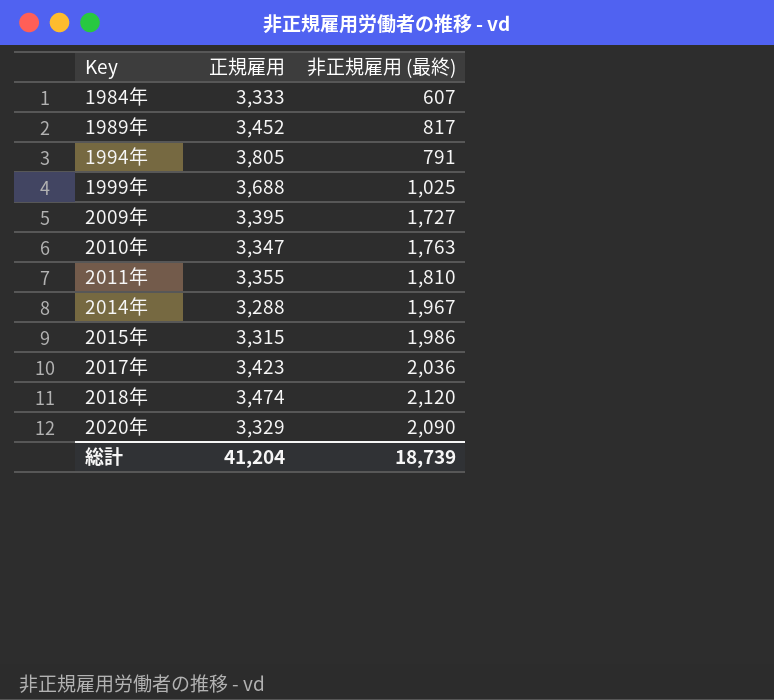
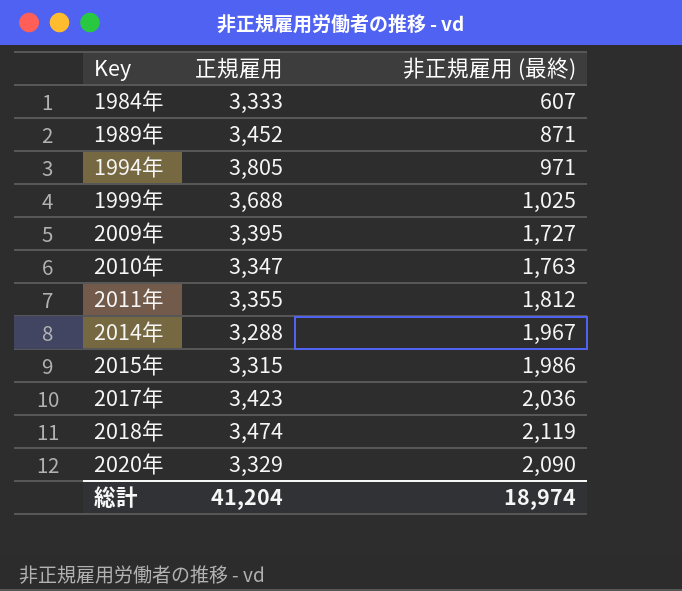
1989年 | 非正規雇用 (最終): 817 -> 871
1994年 | 非正規雇用 (最終): 791 -> 971
2011年 | 非正規雇用 (最終): 1,810 -> 1,812
2018年 | 非正規雇用 (最終): 2,120 -> 2,119
総計 | 非正規雇用 (最終): 18,739 -> 18,974

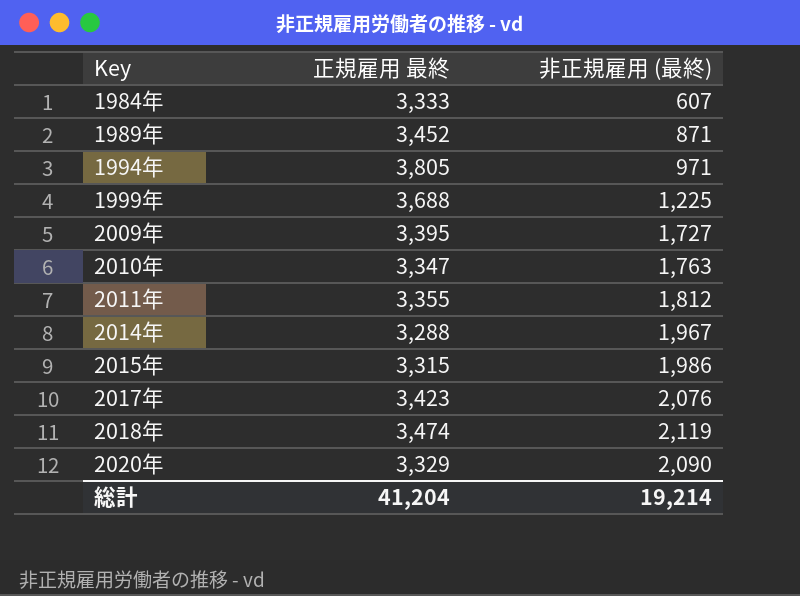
column name: 正規雇用 -> 正規雇用 最終
1999年 | 非正規雇用 (最終): 1,025 -> 1,225
2017年 | 非正規雇用 (最終): 2,036 -> 2,076
総計 | 非正規雇用 (最終): 18,974 -> 19,214

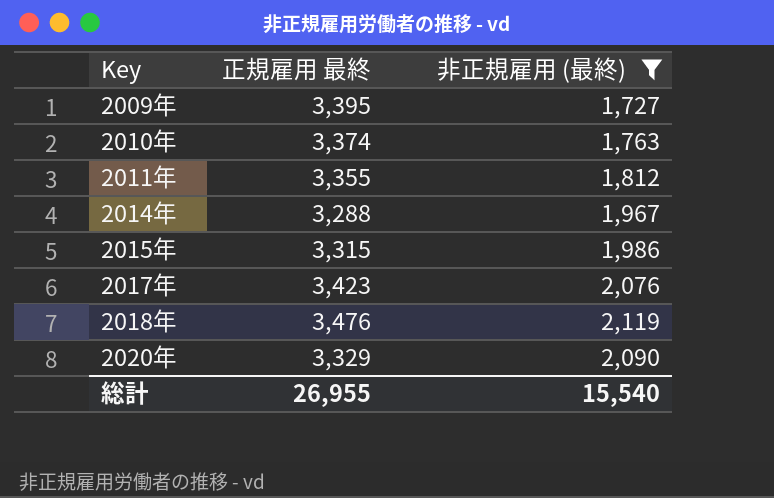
filter: none -> 非正規雇用 (最終) >= 1,727
2010年 | 正規雇用 最終: 3,347 -> 3,374
2018年 | 正規雇用 最終: 3,474 -> 3,476
総計 | 正規雇用 最終: 41,204 -> 26,955
総計 | 非正規雇用 (最終): 19,214 -> 15,540

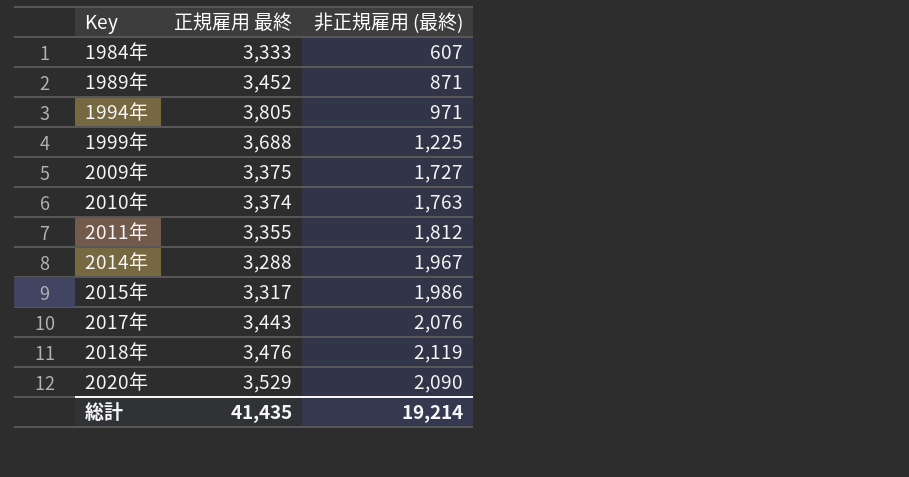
filter: 非正規雇用 (最終) >= 1,727 -> none
2009年 | 正規雇用 最終: 3,395 -> 3,375
2015年 | 正規雇用 最終: 3,315 -> 3,317
2017年 | 正規雇用 最終: 3,423 -> 3,443
2020年 | 正規雇用 最終: 3,329 -> 3,529
総計 | 正規雇用 最終: 26,955 -> 41,435
総計 | 非正規雇用 (最終): 15,540 -> 19,214

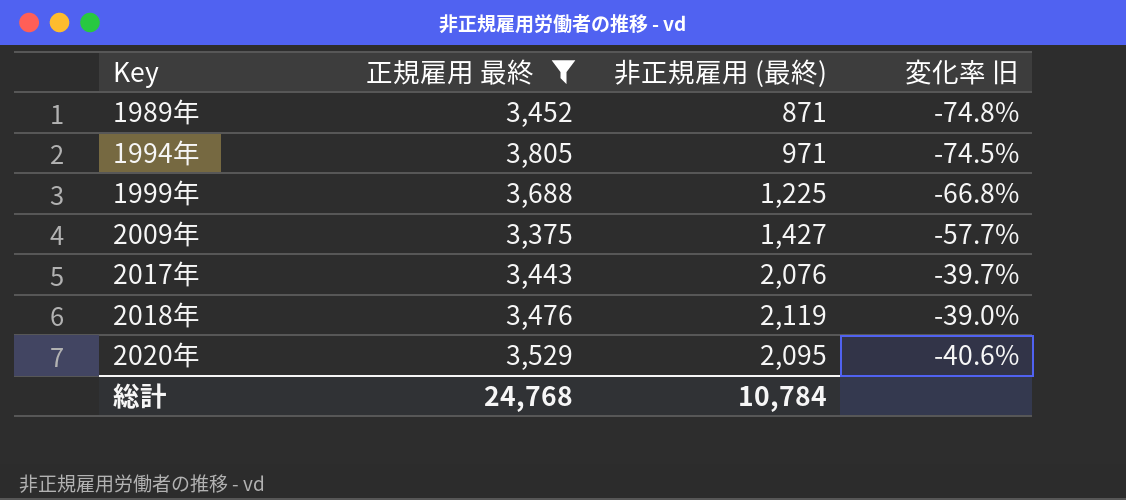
filter: none -> 正規雇用 最終 >= 3,375
column 変化率 旧 | formula: none -> ([非正規雇用 (最終)] - [正規雇用 最終]) / [正規雇用 最終]
2009年 | 非正規雇用 (最終): 1,727 -> 1,427
2020年 | 非正規雇用 (最終): 2,090 -> 2,095
総計 | 正規雇用 最終: 41,435 -> 24,768
総計 | 非正規雇用 (最終): 19,214 -> 10,784

